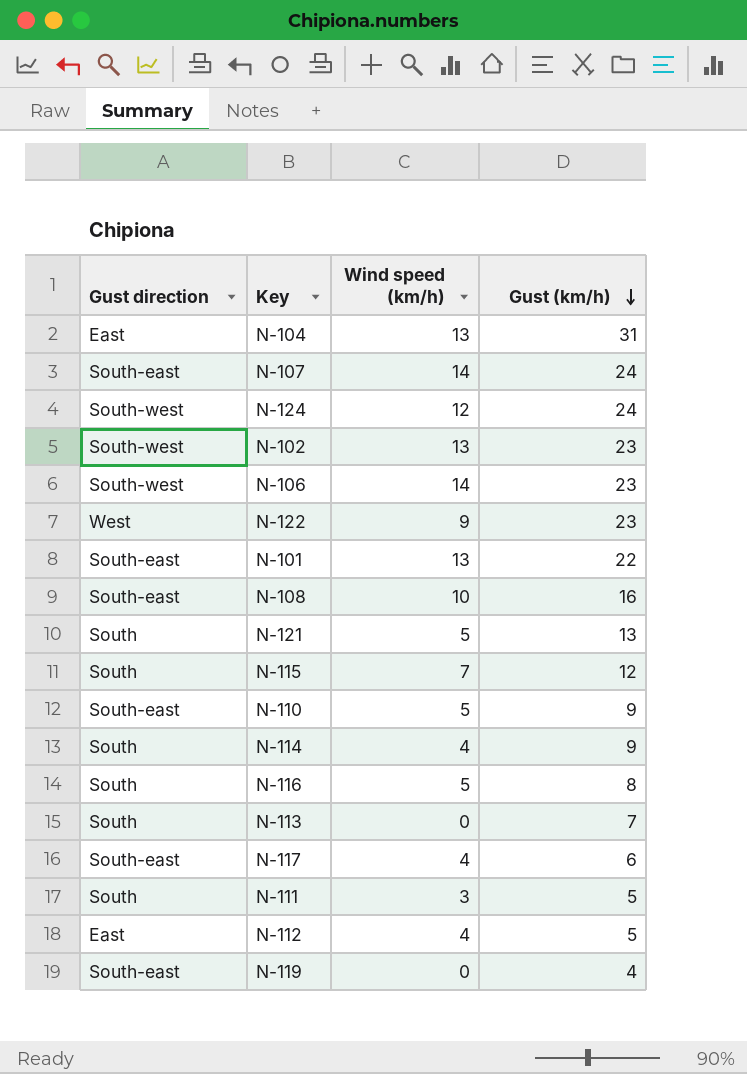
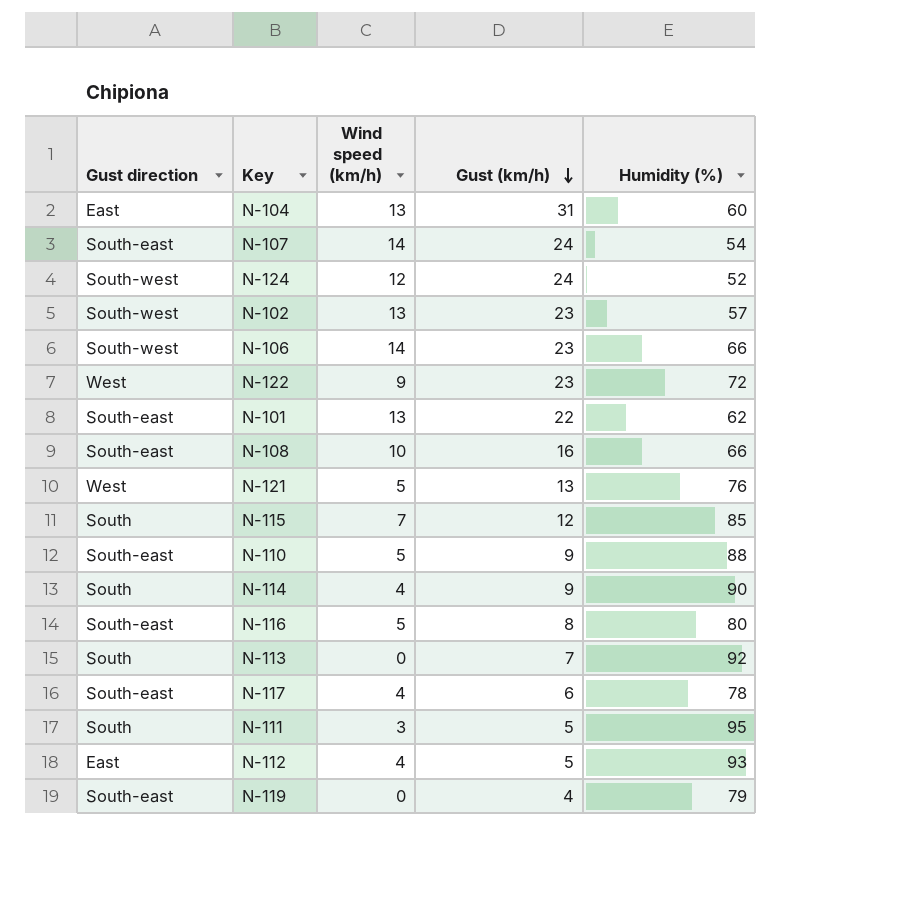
column Humidity (%) | position: none -> 5
N-121 | Gust direction: South -> West
N-116 | Gust direction: South -> South-east

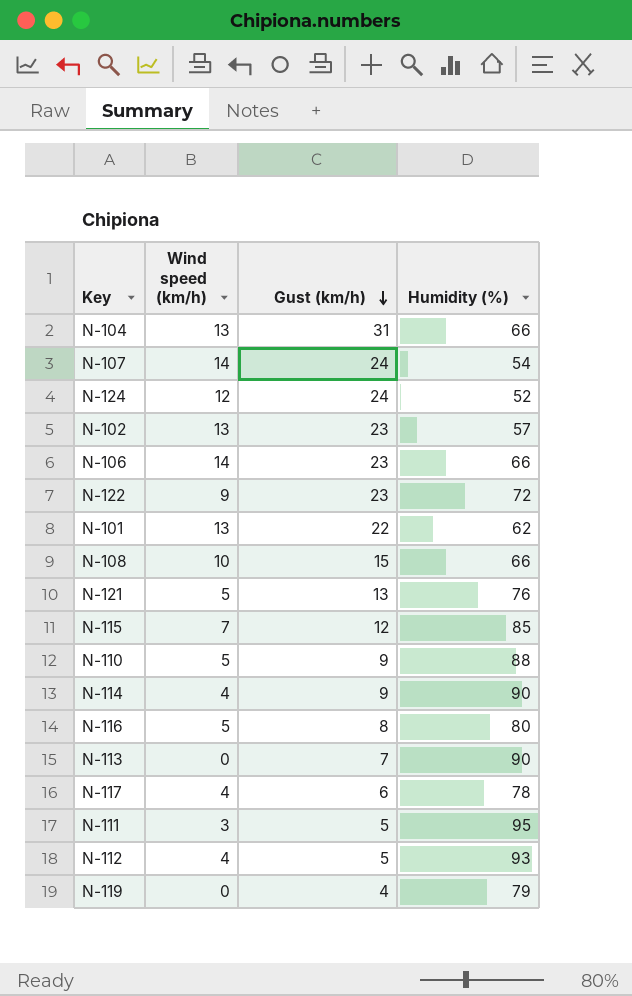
column Gust direction | position: 1 -> none
N-104 | Humidity (%): 60 -> 66
N-108 | Gust (km/h): 16 -> 15
N-113 | Humidity (%): 92 -> 90

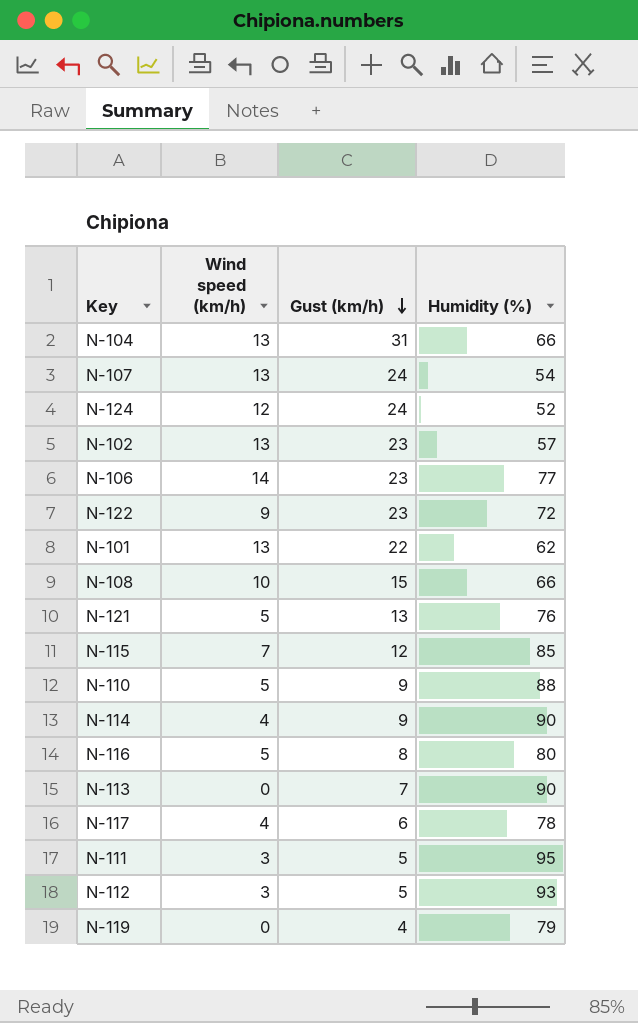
N-107 | Wind speed (km/h): 14 -> 13
N-106 | Humidity (%): 66 -> 77
N-112 | Wind speed (km/h): 4 -> 3

